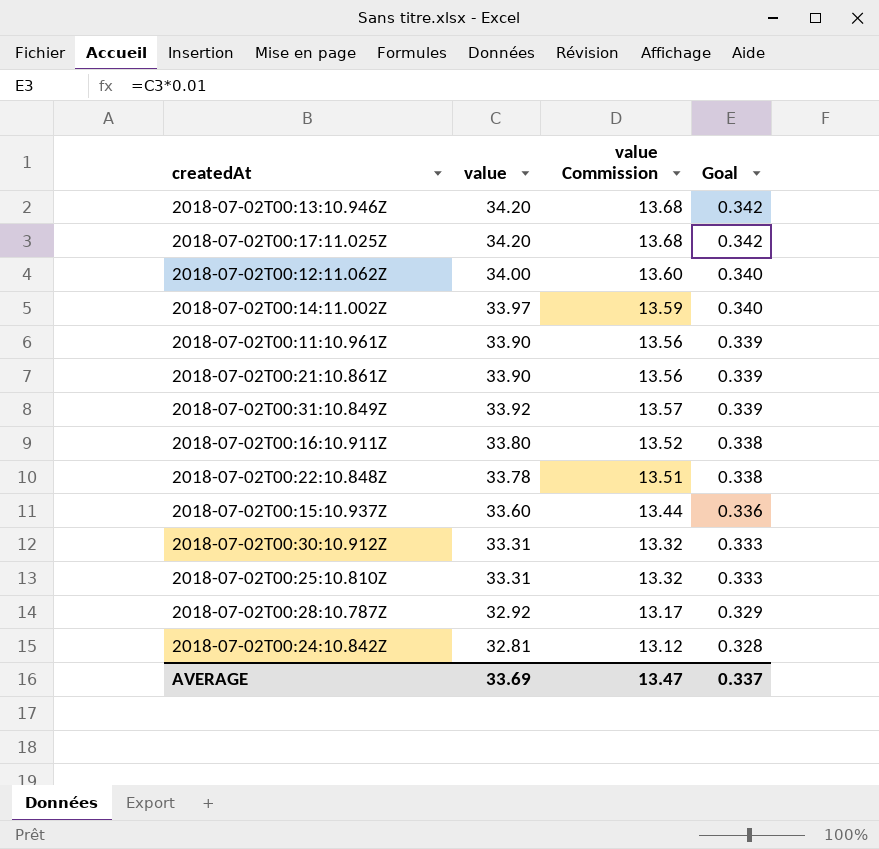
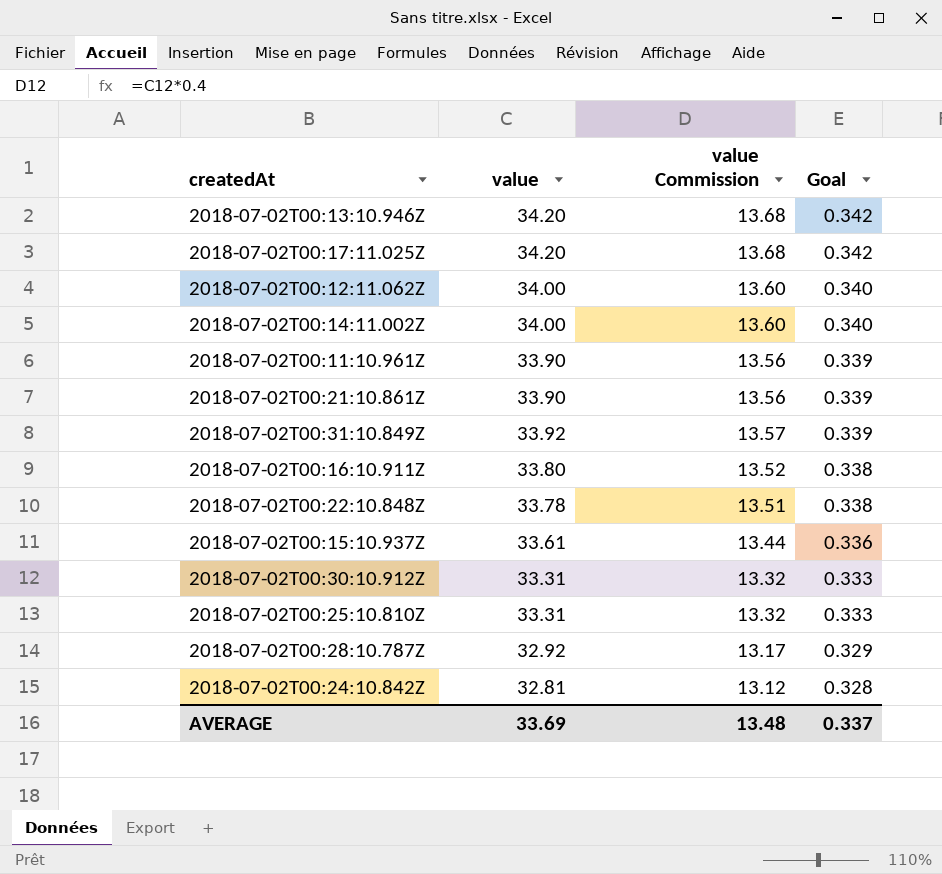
2018-07-02T00:14:11.002Z | value: 33.97 -> 34.00
2018-07-02T00:14:11.002Z | value Commission: 13.59 -> 13.60
2018-07-02T00:15:10.937Z | value: 33.60 -> 33.61
AVERAGE | value Commission: 13.47 -> 13.48

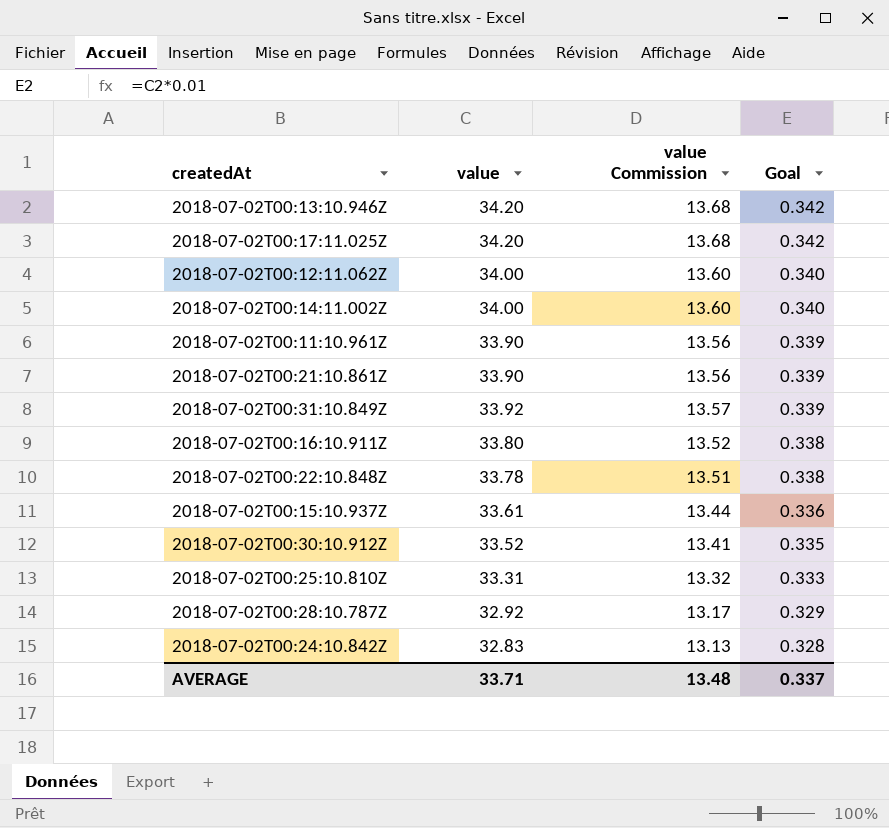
2018-07-02T00:30:10.912Z | value: 33.31 -> 33.52
2018-07-02T00:30:10.912Z | value Commission: 13.32 -> 13.41
2018-07-02T00:30:10.912Z | Goal: 0.333 -> 0.335
2018-07-02T00:24:10.842Z | value: 32.81 -> 32.83
2018-07-02T00:24:10.842Z | value Commission: 13.12 -> 13.13
AVERAGE | value: 33.69 -> 33.71

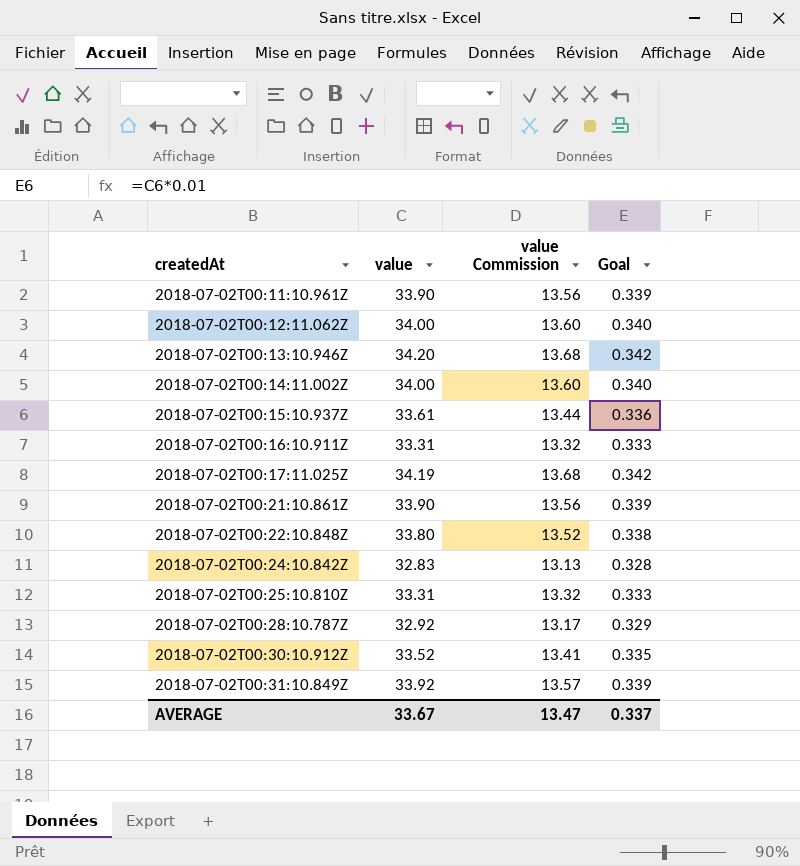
row order: Goal descending -> createdAt ascending
2018-07-02T00:16:10.911Z | value: 33.80 -> 33.31
2018-07-02T00:16:10.911Z | value Commission: 13.52 -> 13.32
2018-07-02T00:16:10.911Z | Goal: 0.338 -> 0.333
2018-07-02T00:17:11.025Z | value: 34.20 -> 34.19
2018-07-02T00:22:10.848Z | value: 33.78 -> 33.80
2018-07-02T00:22:10.848Z | value Commission: 13.51 -> 13.52
AVERAGE | value: 33.71 -> 33.67
AVERAGE | value Commission: 13.48 -> 13.47

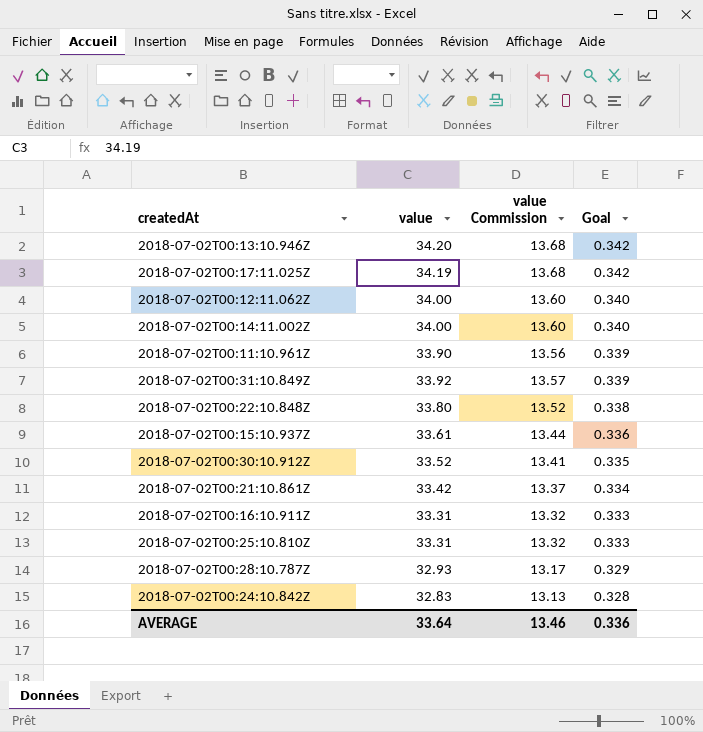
row order: createdAt ascending -> Goal descending
2018-07-02T00:21:10.861Z | value: 33.90 -> 33.42
2018-07-02T00:21:10.861Z | value Commission: 13.56 -> 13.37
2018-07-02T00:21:10.861Z | Goal: 0.339 -> 0.334
2018-07-02T00:28:10.787Z | value: 32.92 -> 32.93
AVERAGE | value: 33.67 -> 33.64
AVERAGE | value Commission: 13.47 -> 13.46
AVERAGE | Goal: 0.337 -> 0.336

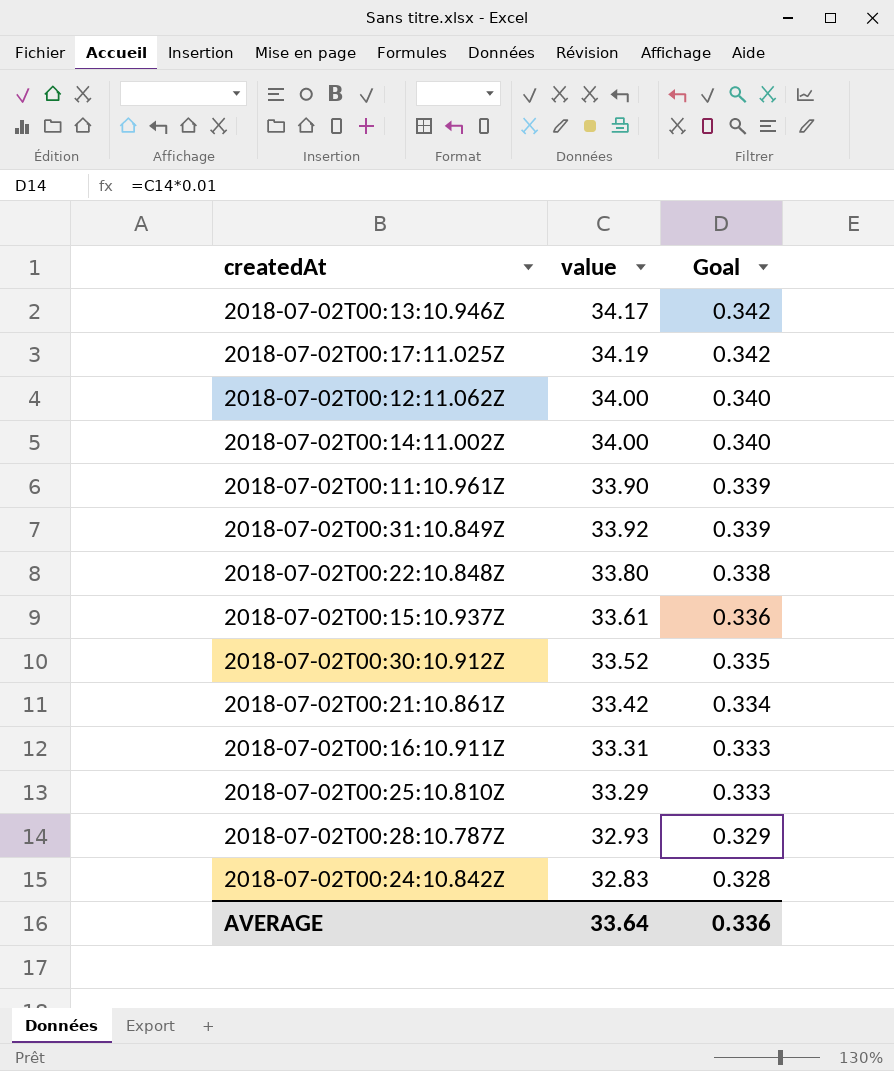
column value Commission | formula: [value] * 0.4 -> none
2018-07-02T00:13:10.946Z | value: 34.20 -> 34.17
2018-07-02T00:25:10.810Z | value: 33.31 -> 33.29

